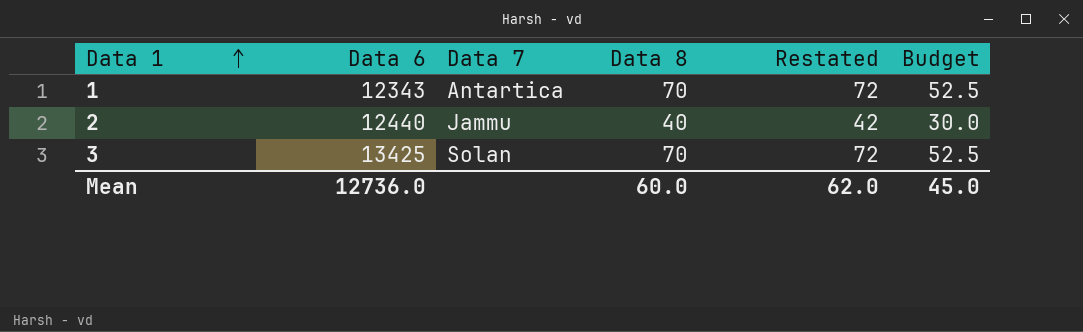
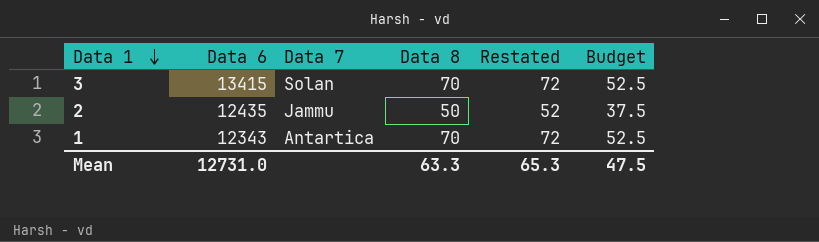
row order: Data 1 ascending -> Data 1 descending
3 | Data 6: 13425 -> 13415
2 | Data 6: 12440 -> 12435
2 | Data 8: 40 -> 50
2 | Restated: 42 -> 52
2 | Budget: 30.0 -> 37.5
Mean | Data 6: 12736.0 -> 12731.0
Mean | Data 8: 60.0 -> 63.3
Mean | Restated: 62.0 -> 65.3
Mean | Budget: 45.0 -> 47.5

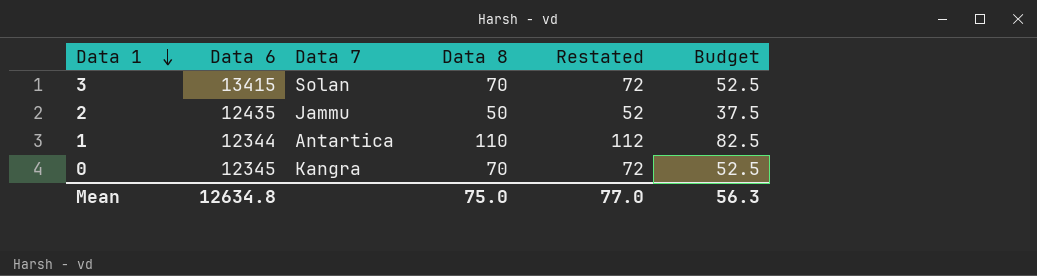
1 | Data 6: 12343 -> 12344
1 | Data 8: 70 -> 110
1 | Restated: 72 -> 112
1 | Budget: 52.5 -> 82.5
row 0: none -> 12345 | Kangra | 70 | 72 | 52.5
Mean | Data 6: 12731.0 -> 12634.8
Mean | Data 8: 63.3 -> 75.0
Mean | Restated: 65.3 -> 77.0
Mean | Budget: 47.5 -> 56.3

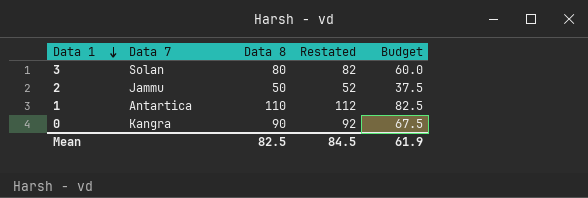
column Data 6 | position: 2 -> none
3 | Data 8: 70 -> 80
3 | Restated: 72 -> 82
3 | Budget: 52.5 -> 60.0
0 | Data 8: 70 -> 90
0 | Restated: 72 -> 92
0 | Budget: 52.5 -> 67.5
Mean | Data 8: 75.0 -> 82.5
Mean | Restated: 77.0 -> 84.5
Mean | Budget: 56.3 -> 61.9

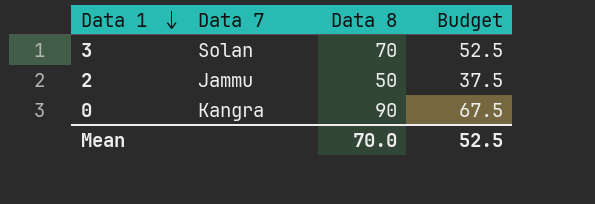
column Restated | formula: [Data 8] + 2 -> none
row 1: Antartica | 110 | 112 | 82.5 -> none
3 | Data 8: 80 -> 70
3 | Budget: 60.0 -> 52.5
Mean | Data 8: 82.5 -> 70.0
Mean | Budget: 61.9 -> 52.5

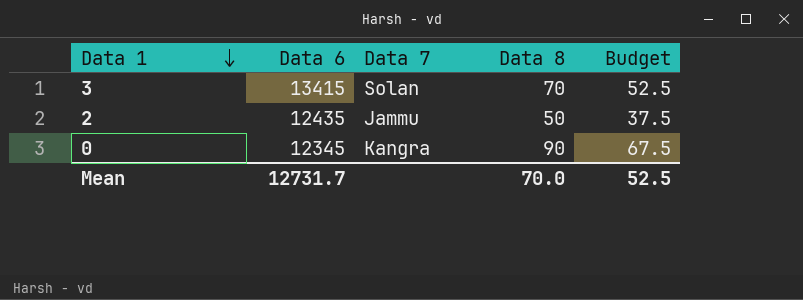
column Data 6 | position: none -> 2

